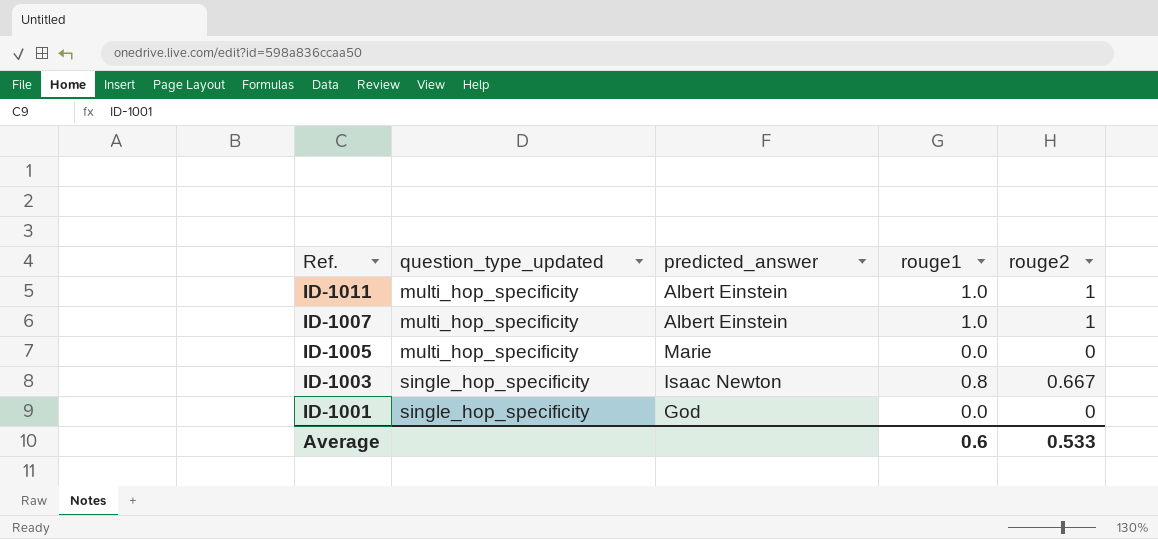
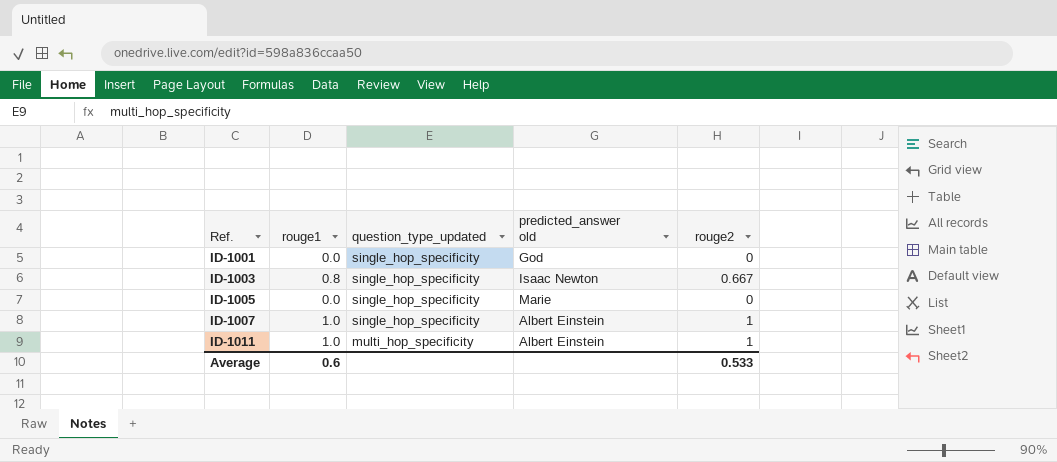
row order: Ref. descending -> Ref. ascending
column rouge1 | position: 4 -> 2
column name: predicted_answer -> predicted_answer old
ID-1005 | question_type_updated: multi_hop_specificity -> single_hop_specificity
ID-1007 | question_type_updated: multi_hop_specificity -> single_hop_specificity

